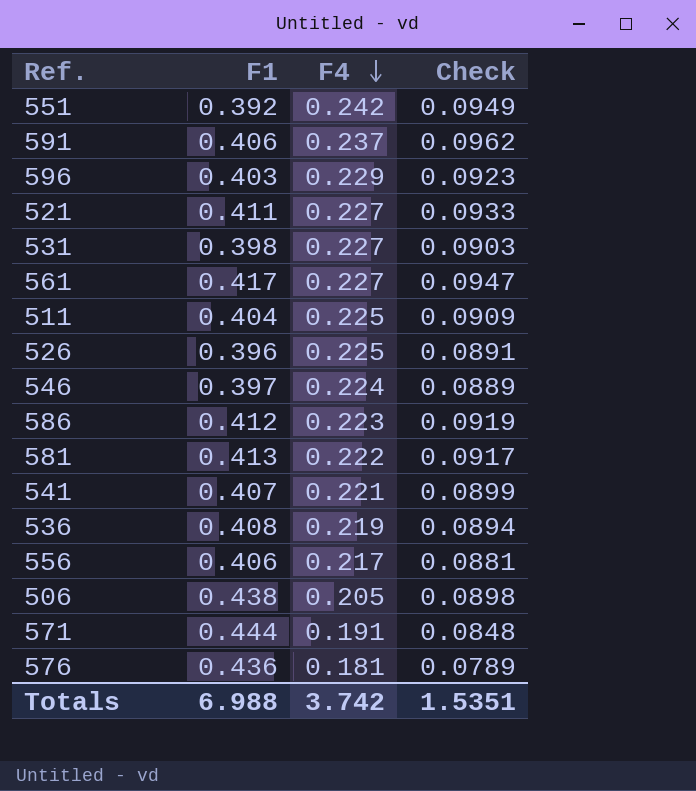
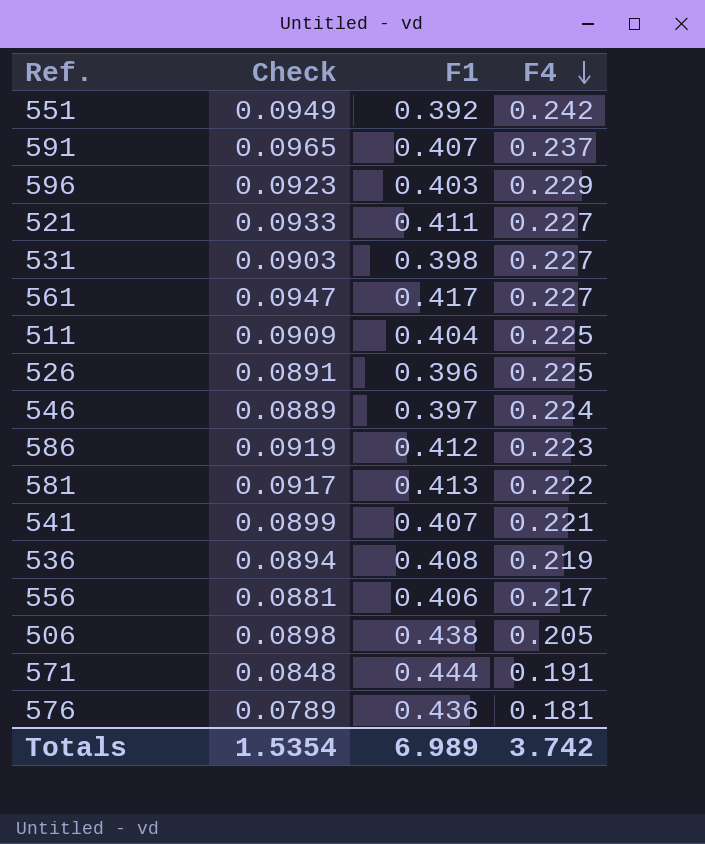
column Check | position: 4 -> 2
591 | Check: 0.0962 -> 0.0965
591 | F1: 0.406 -> 0.407
Totals | Check: 1.5351 -> 1.5354
Totals | F1: 6.988 -> 6.989

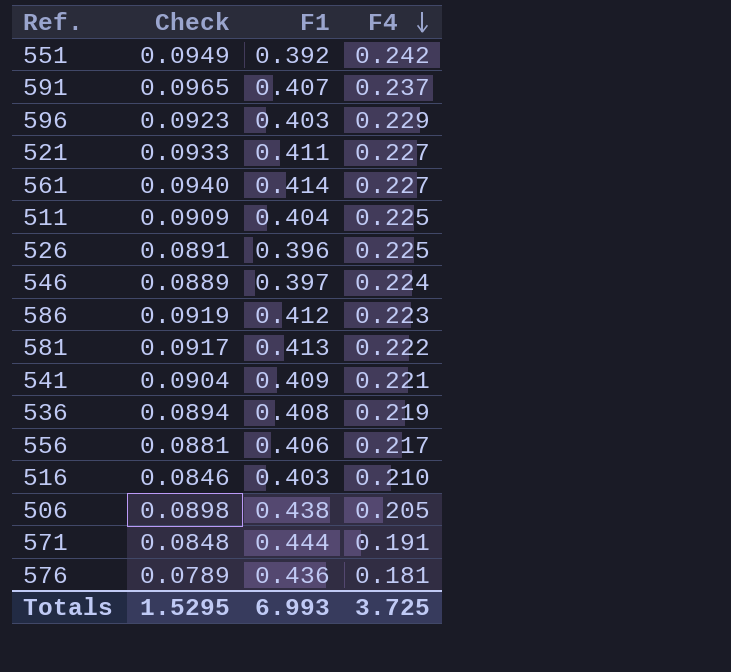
row 531: 0.0903 | 0.398 | 0.227 -> none
561 | Check: 0.0947 -> 0.0940
561 | F1: 0.417 -> 0.414
541 | Check: 0.0899 -> 0.0904
541 | F1: 0.407 -> 0.409
row 516: none -> 0.0846 | 0.403 | 0.210
Totals | Check: 1.5354 -> 1.5295
Totals | F1: 6.989 -> 6.993
Totals | F4: 3.742 -> 3.725

